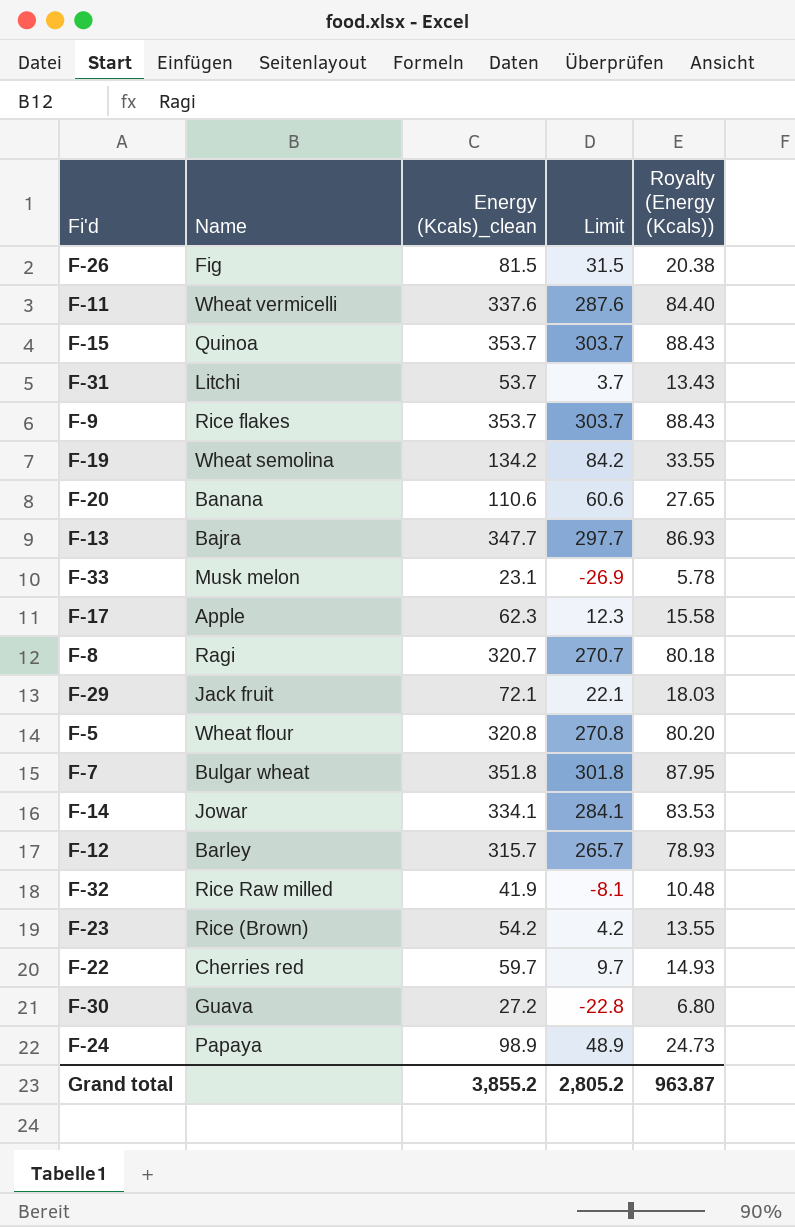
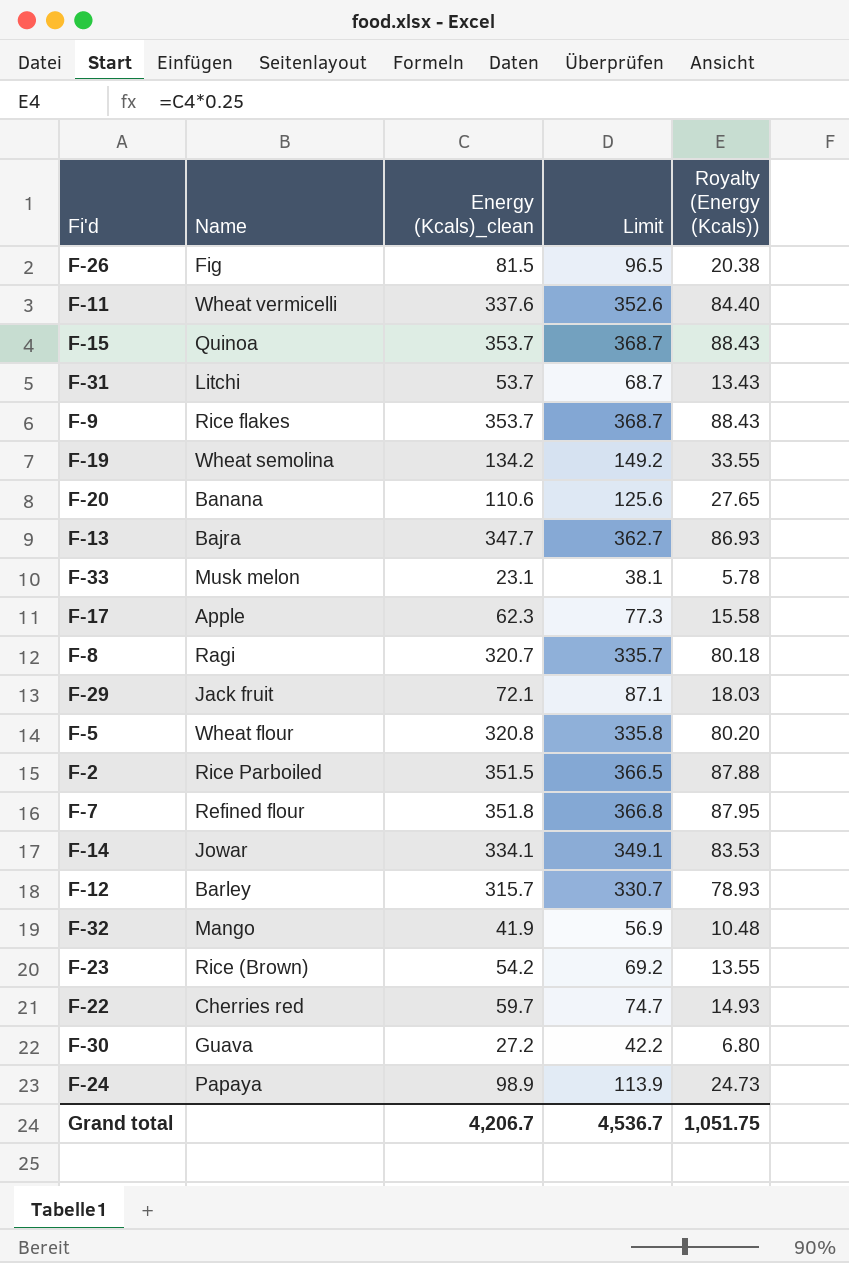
column Limit | formula: [Energy (Kcals)_clean] - 50 -> [Energy (Kcals)_clean] + 15
row F-2: none -> Rice Parboiled | 351.5 | 366.5 | 87.88
F-7 | Name: Bulgar wheat -> Refined flour
F-32 | Name: Rice Raw milled -> Mango
Grand total | Energy (Kcals)_clean: 3,855.2 -> 4,206.7
Grand total | Limit: 2,805.2 -> 4,536.7
Grand total | Royalty (Energy (Kcals)): 963.87 -> 1,051.75

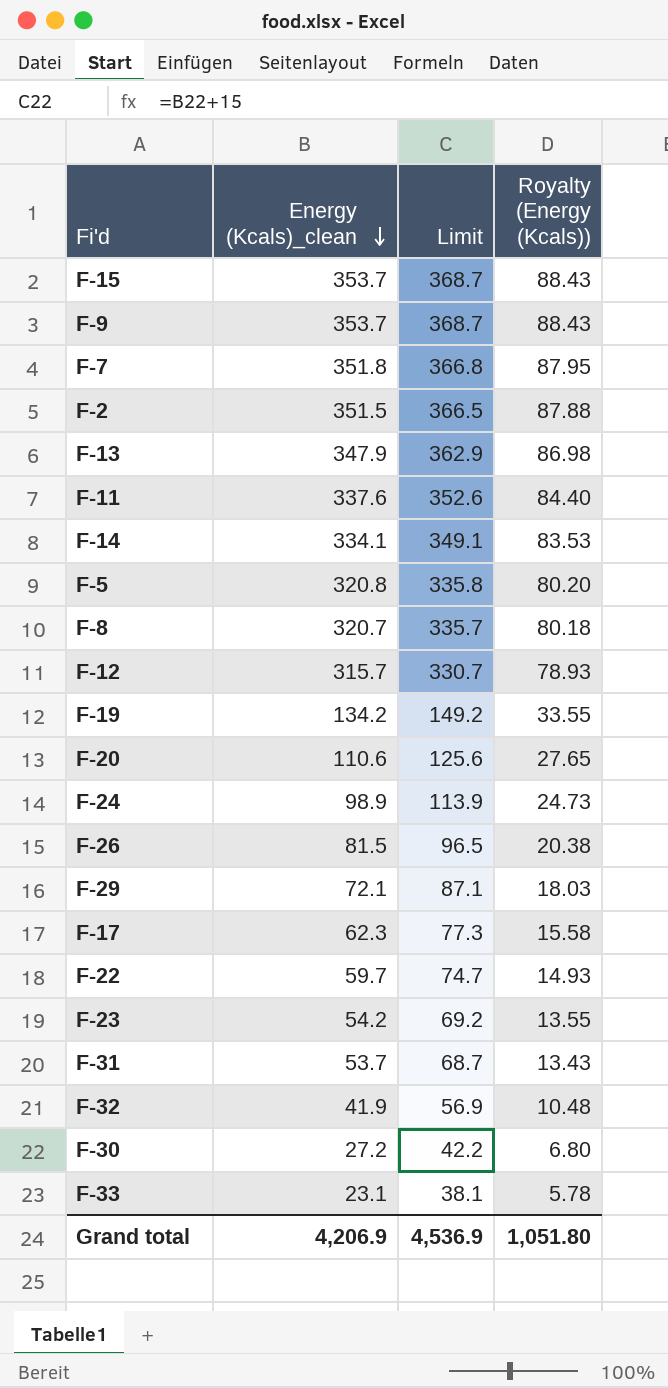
row order: none -> Energy (Kcals)_clean descending
column Name | position: 2 -> none
F-13 | Energy (Kcals)_clean: 347.7 -> 347.9
F-13 | Limit: 362.7 -> 362.9
F-13 | Royalty (Energy (Kcals)): 86.93 -> 86.98
Grand total | Energy (Kcals)_clean: 4,206.7 -> 4,206.9
Grand total | Limit: 4,536.7 -> 4,536.9
Grand total | Royalty (Energy (Kcals)): 1,051.75 -> 1,051.80

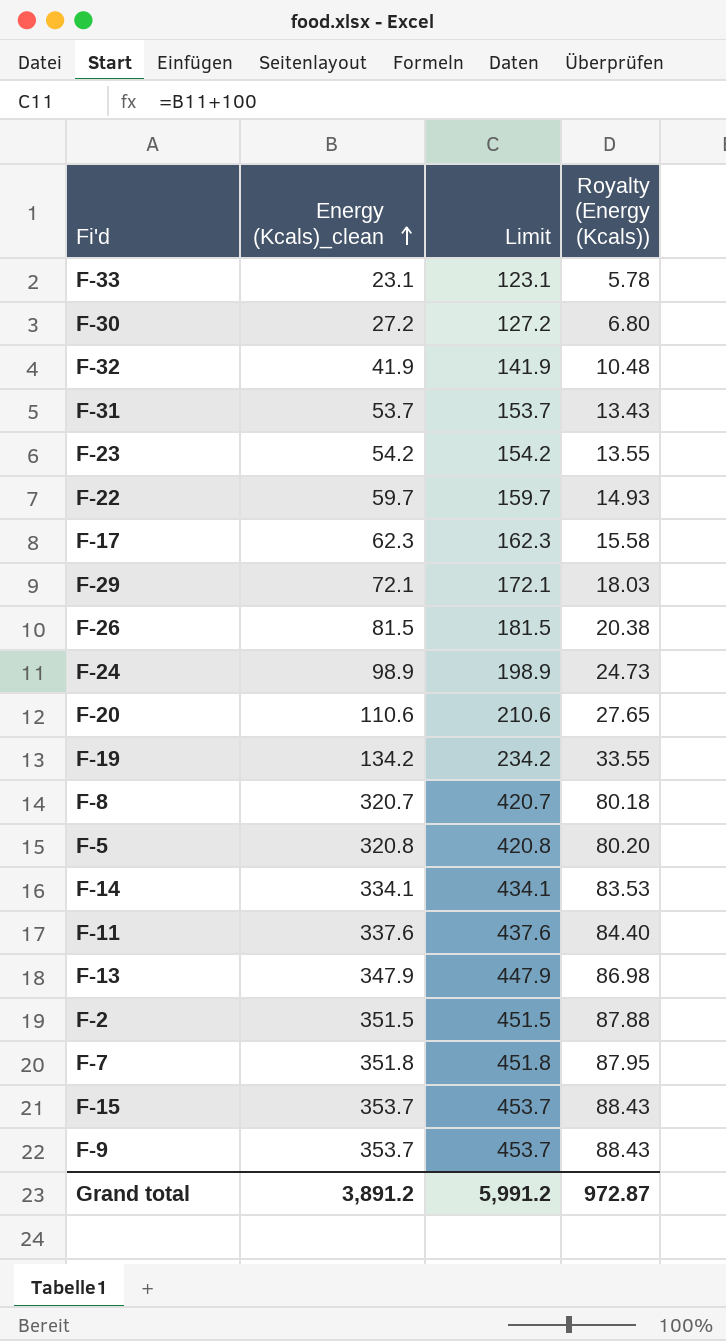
row order: Energy (Kcals)_clean descending -> Energy (Kcals)_clean ascending
column Limit | formula: [Energy (Kcals)_clean] + 15 -> [Energy (Kcals)_clean] + 100
row F-12: 315.7 | 330.7 | 78.93 -> none
Grand total | Energy (Kcals)_clean: 4,206.9 -> 3,891.2
Grand total | Limit: 4,536.9 -> 5,991.2
Grand total | Royalty (Energy (Kcals)): 1,051.80 -> 972.87

